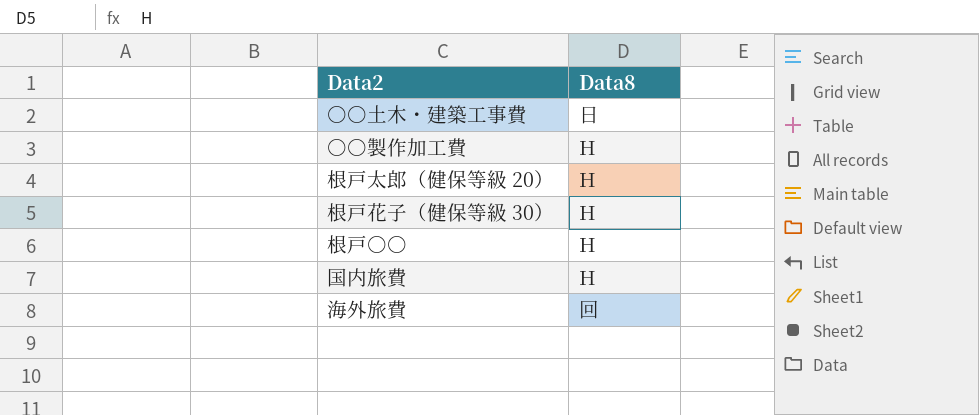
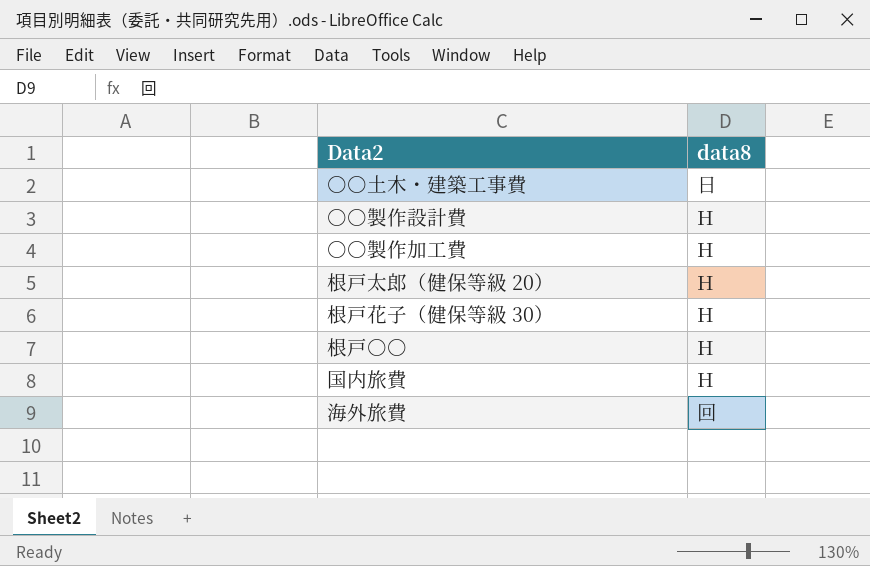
column name: Data8 -> data8
row ○○製作設計費: none -> H

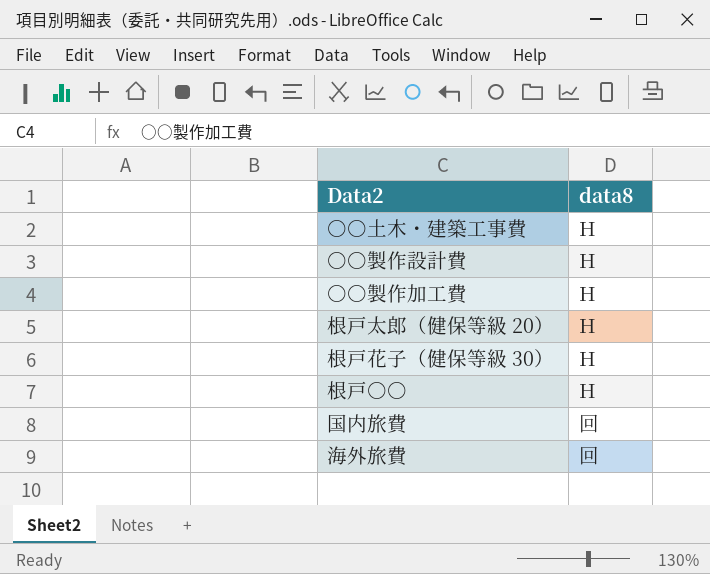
○○土木・建築工事費 | data8: 日 -> H
国内旅費 | data8: H -> 回

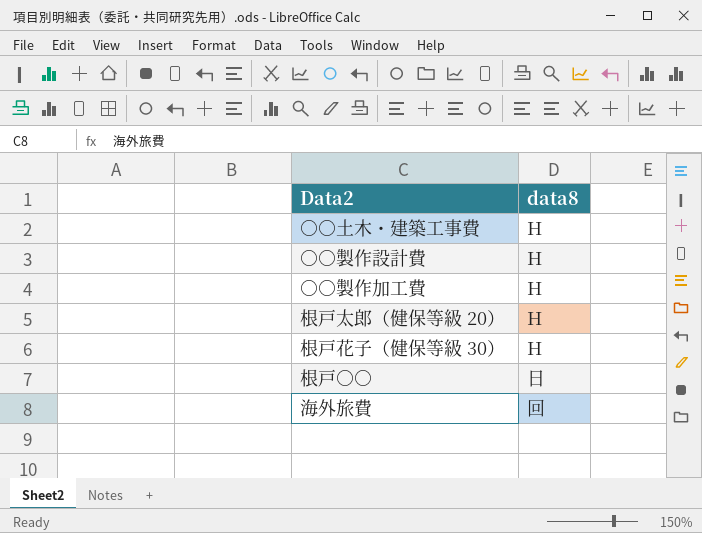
row 国内旅費: 回 -> none
根戸○○ | data8: H -> 日

